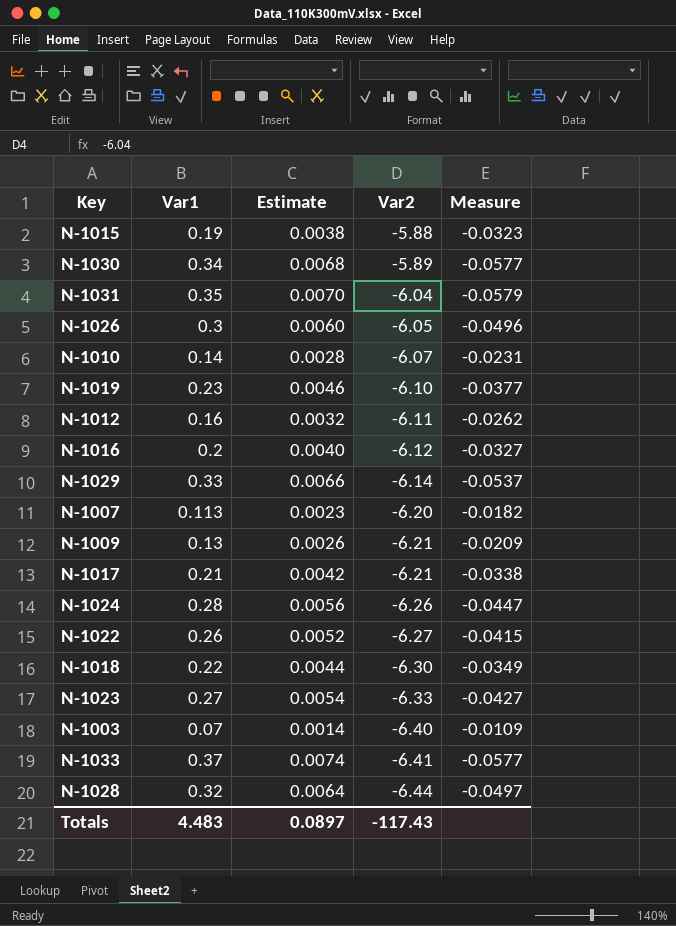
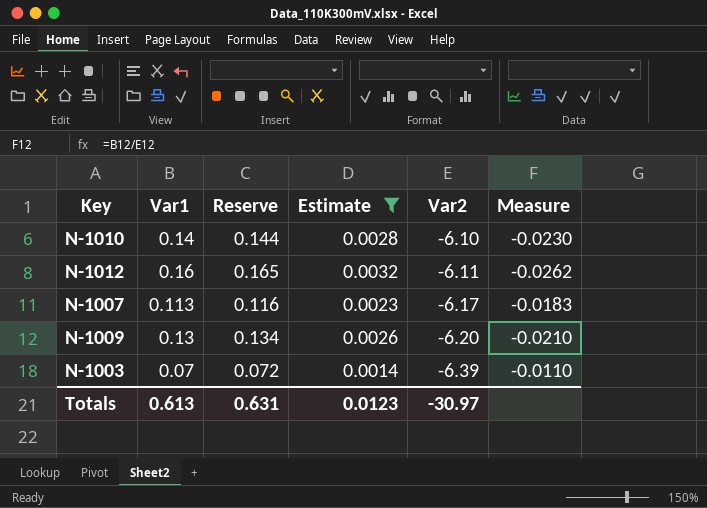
filter: none -> Estimate <= 0.0032
column Reserve | formula: none -> [Var1] * 1.03
N-1010 | Var2: -6.07 -> -6.10
N-1010 | Measure: -0.0231 -> -0.0230
N-1007 | Var2: -6.20 -> -6.17
N-1007 | Measure: -0.0182 -> -0.0183
N-1009 | Var2: -6.21 -> -6.20
N-1009 | Measure: -0.0209 -> -0.0210
N-1003 | Var2: -6.40 -> -6.39
N-1003 | Measure: -0.0109 -> -0.0110
Totals | Var1: 4.483 -> 0.613
Totals | Estimate: 0.0897 -> 0.0123
Totals | Var2: -117.43 -> -30.97

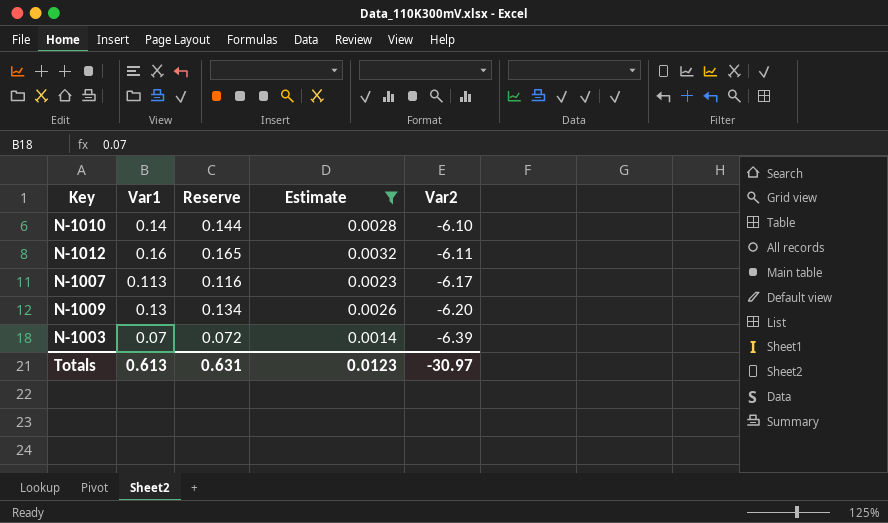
column Measure | formula: [Var1] / [Var2] -> none

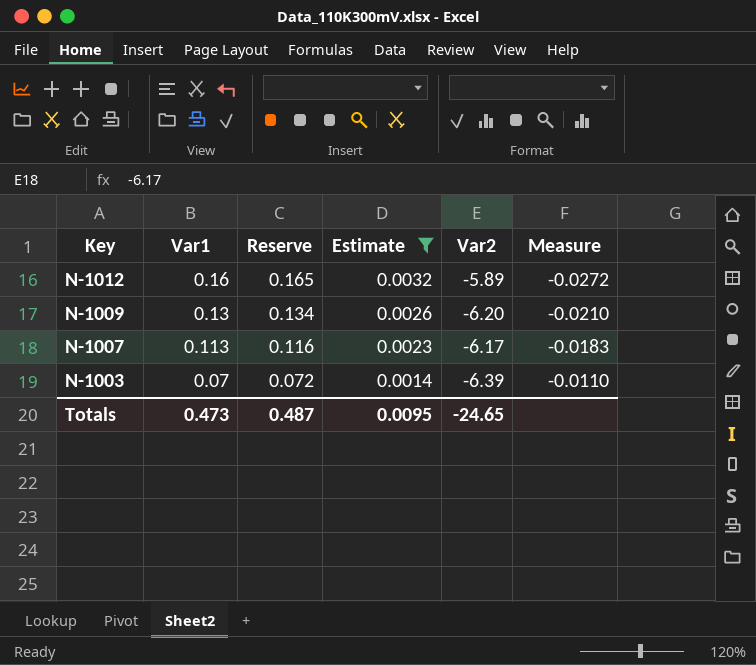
row order: Var2 descending -> Key descending
column Measure | formula: none -> [Var1] / [Var2]
row N-1010: 0.14 | 0.144 | 0.0028 | -6.10 -> none
N-1012 | Var2: -6.11 -> -5.89
Totals | Var1: 0.613 -> 0.473
Totals | Reserve: 0.631 -> 0.487
Totals | Estimate: 0.0123 -> 0.0095
Totals | Var2: -30.97 -> -24.65

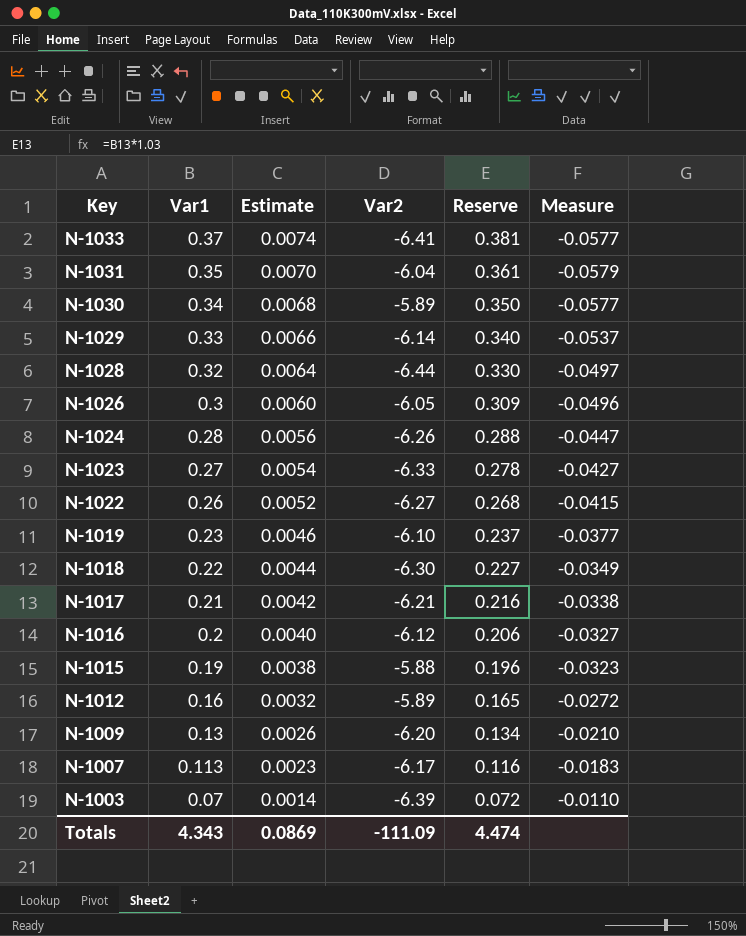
filter: Estimate <= 0.0032 -> none
column Reserve | position: 3 -> 5
Totals | Var1: 0.473 -> 4.343
Totals | Estimate: 0.0095 -> 0.0869
Totals | Var2: -24.65 -> -111.09
Totals | Reserve: 0.487 -> 4.474

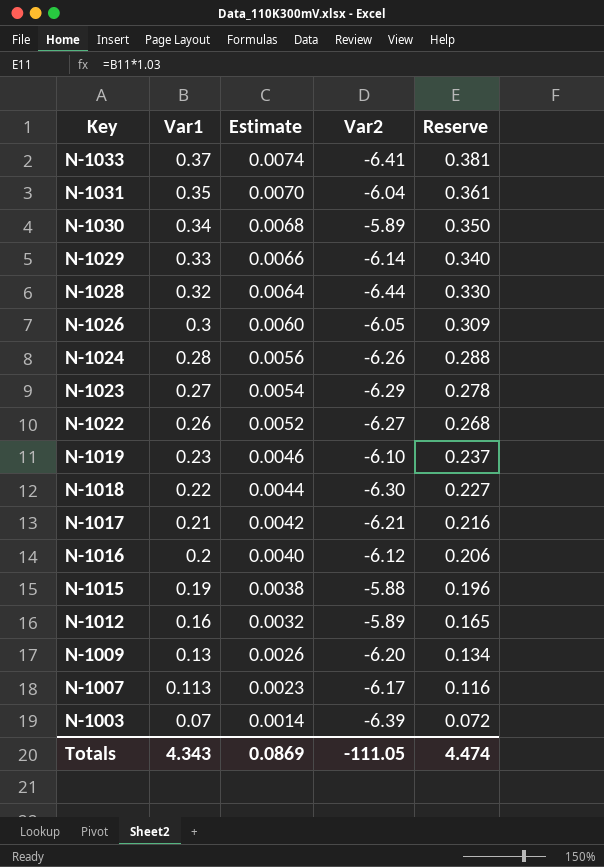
column Measure | formula: [Var1] / [Var2] -> none
N-1023 | Var2: -6.33 -> -6.29
Totals | Var2: -111.09 -> -111.05

